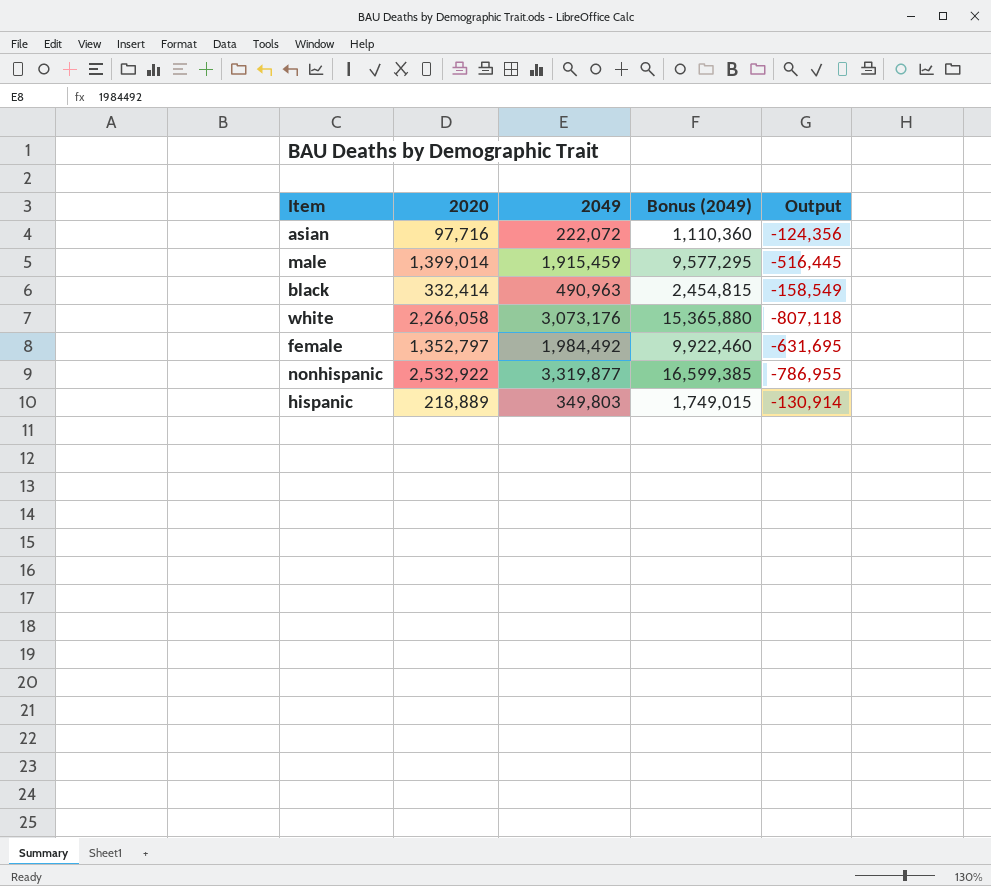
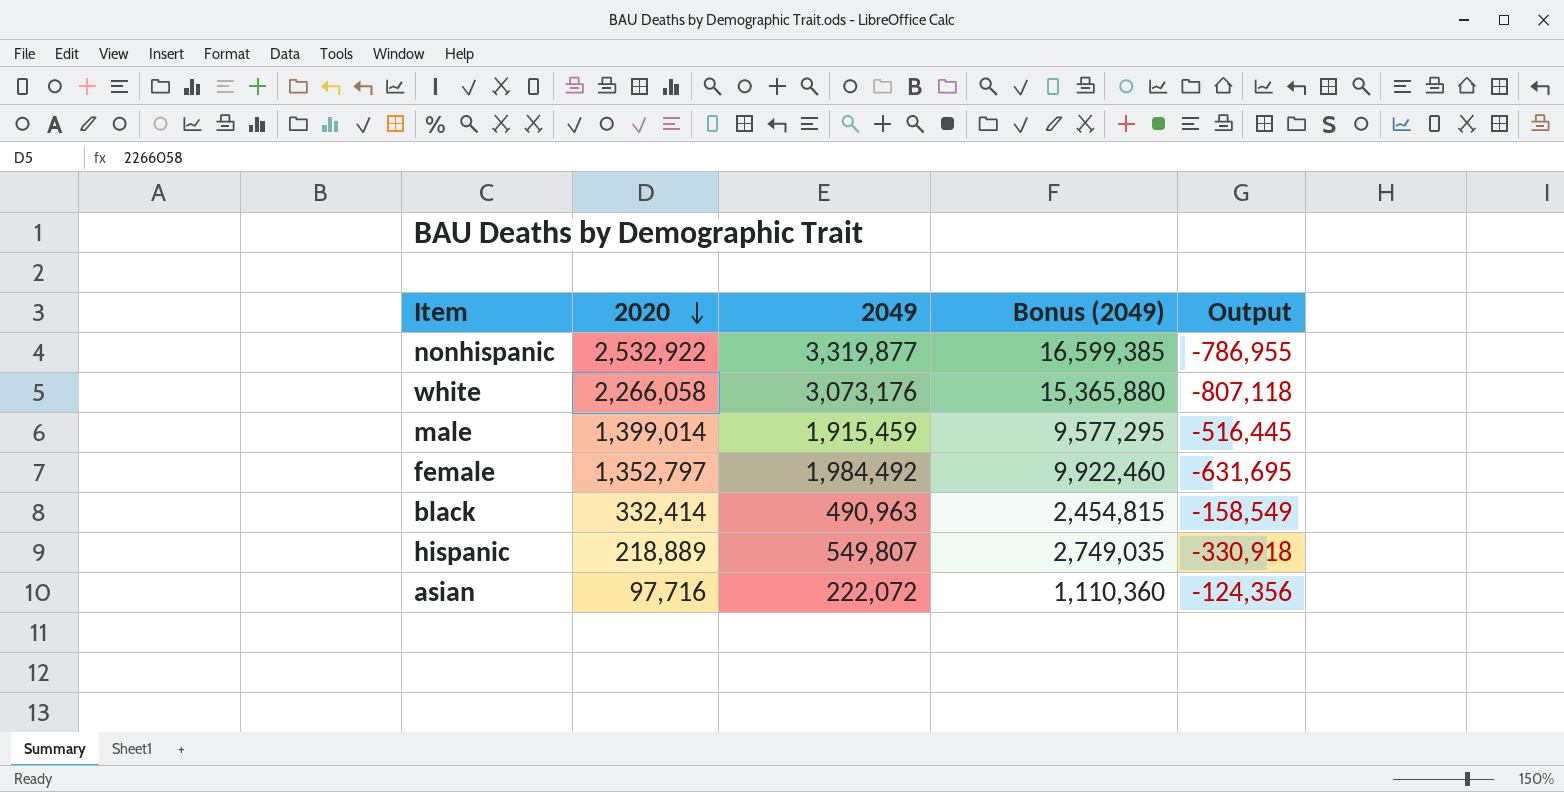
row order: none -> 2020 descending
hispanic | 2049: 349,803 -> 549,807
hispanic | Bonus (2049): 1,749,015 -> 2,749,035
hispanic | Output: -130,914 -> -330,918

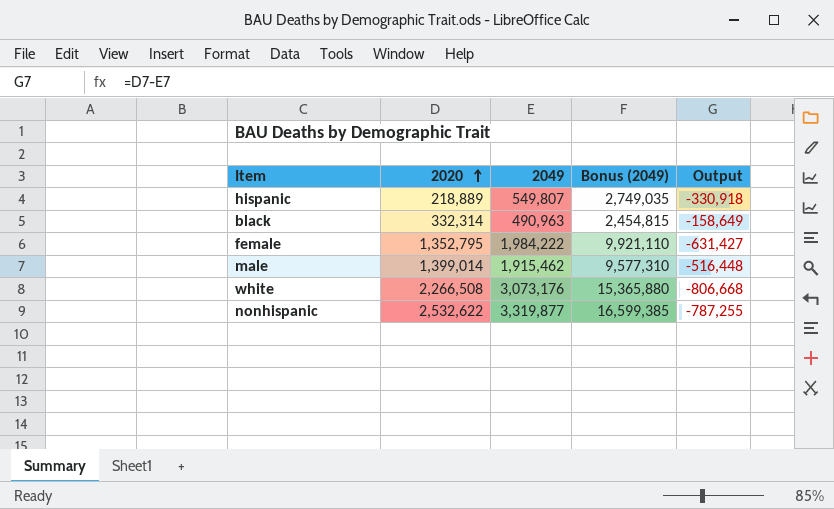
row order: 2020 descending -> 2020 ascending
row asian: 97,716 | 222,072 | 1,110,360 | -124,356 -> none
black | 2020: 332,414 -> 332,314
black | Output: -158,549 -> -158,649
female | 2020: 1,352,797 -> 1,352,795
female | 2049: 1,984,492 -> 1,984,222
female | Bonus (2049): 9,922,460 -> 9,921,110
female | Output: -631,695 -> -631,427
male | 2049: 1,915,459 -> 1,915,462
male | Bonus (2049): 9,577,295 -> 9,577,310
male | Output: -516,445 -> -516,448
white | 2020: 2,266,058 -> 2,266,508
white | Output: -807,118 -> -806,668
nonhispanic | 2020: 2,532,922 -> 2,532,622
nonhispanic | Output: -786,955 -> -787,255

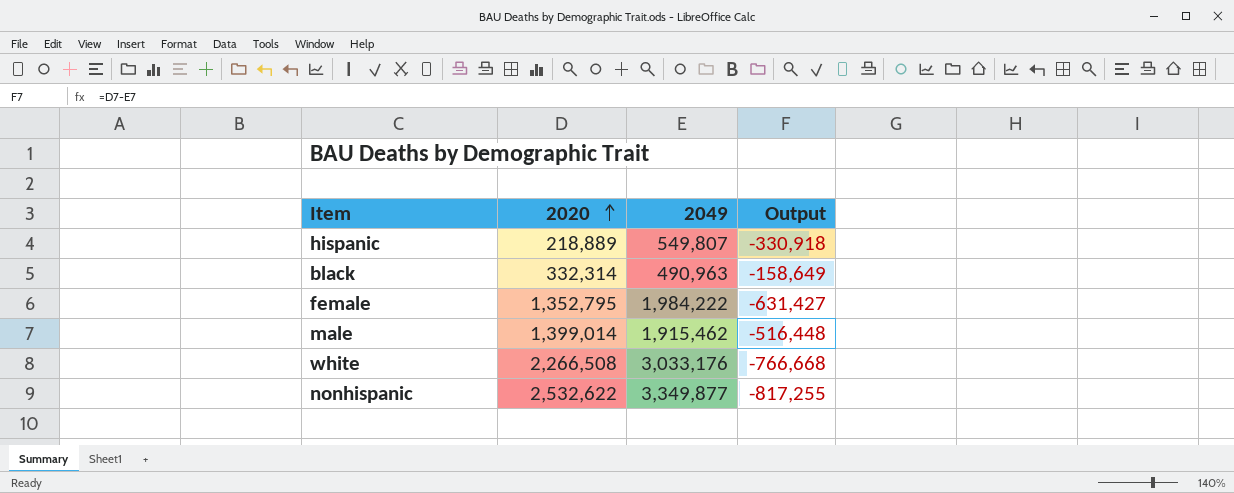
column Bonus (2049) | formula: [2049] * 5 -> none
white | 2049: 3,073,176 -> 3,033,176
white | Output: -806,668 -> -766,668
nonhispanic | 2049: 3,319,877 -> 3,349,877
nonhispanic | Output: -787,255 -> -817,255

